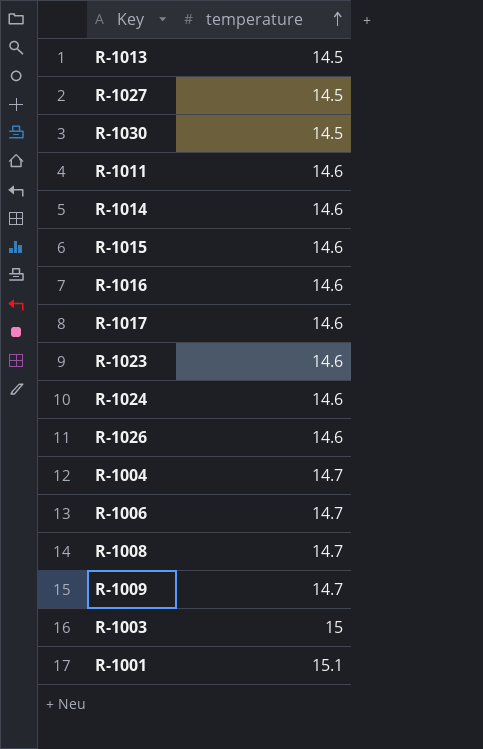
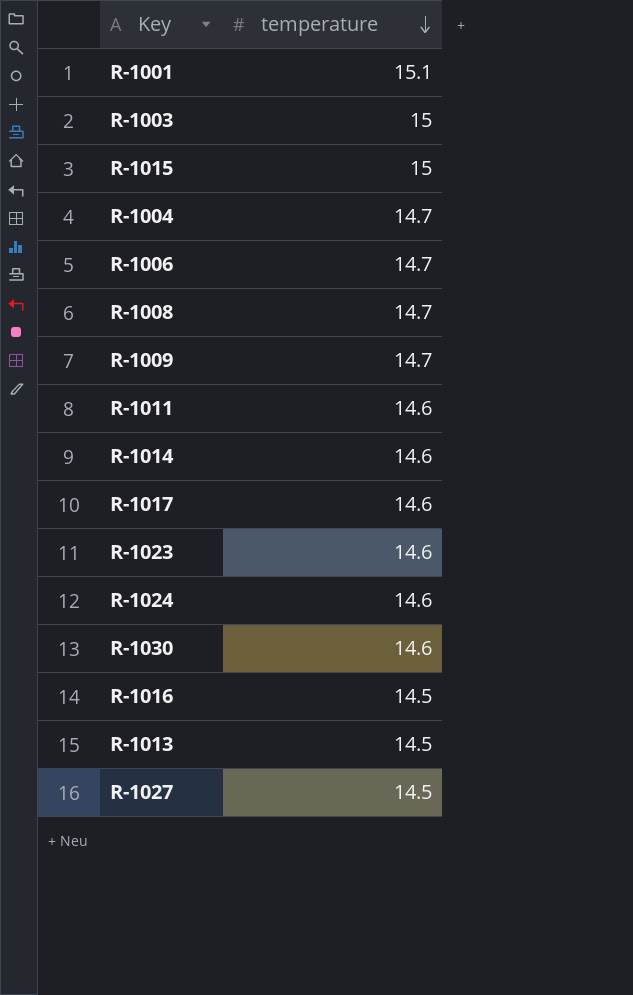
row order: temperature ascending -> temperature descending
row R-1026: 14.6 -> none
R-1015 | temperature: 14.6 -> 15
R-1030 | temperature: 14.5 -> 14.6
R-1016 | temperature: 14.6 -> 14.5

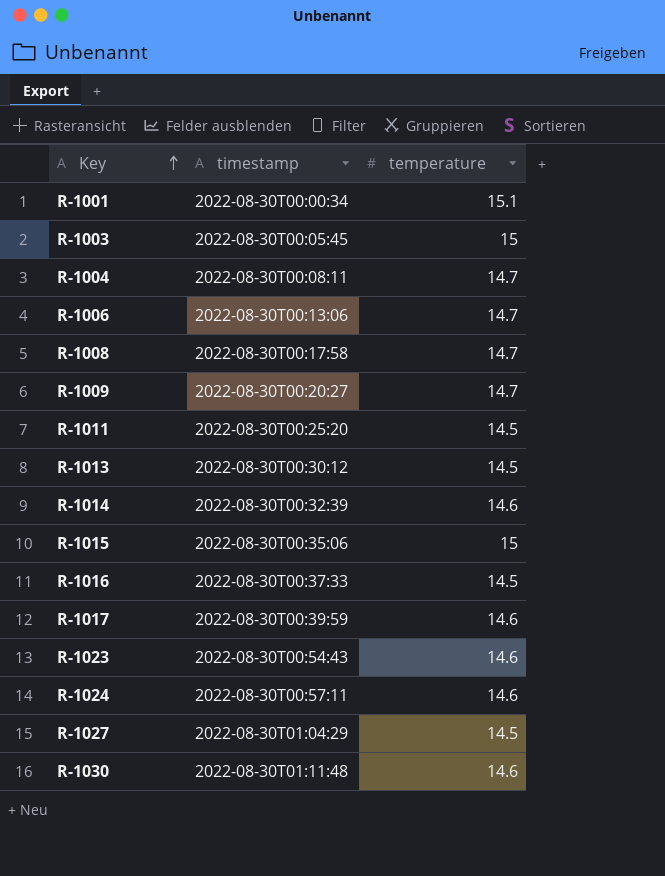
row order: temperature descending -> Key ascending
column timestamp | position: none -> 2
R-1011 | temperature: 14.6 -> 14.5

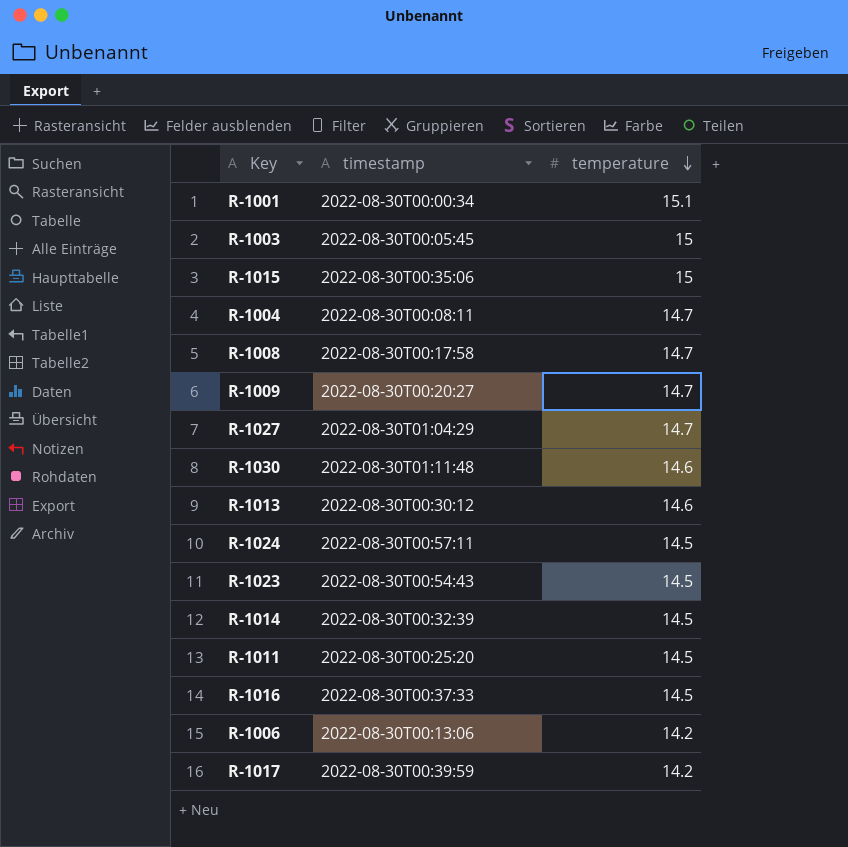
row order: Key ascending -> temperature descending
R-1027 | temperature: 14.5 -> 14.7
R-1013 | temperature: 14.5 -> 14.6
R-1024 | temperature: 14.6 -> 14.5
R-1023 | temperature: 14.6 -> 14.5
R-1014 | temperature: 14.6 -> 14.5
R-1006 | temperature: 14.7 -> 14.2
R-1017 | temperature: 14.6 -> 14.2

